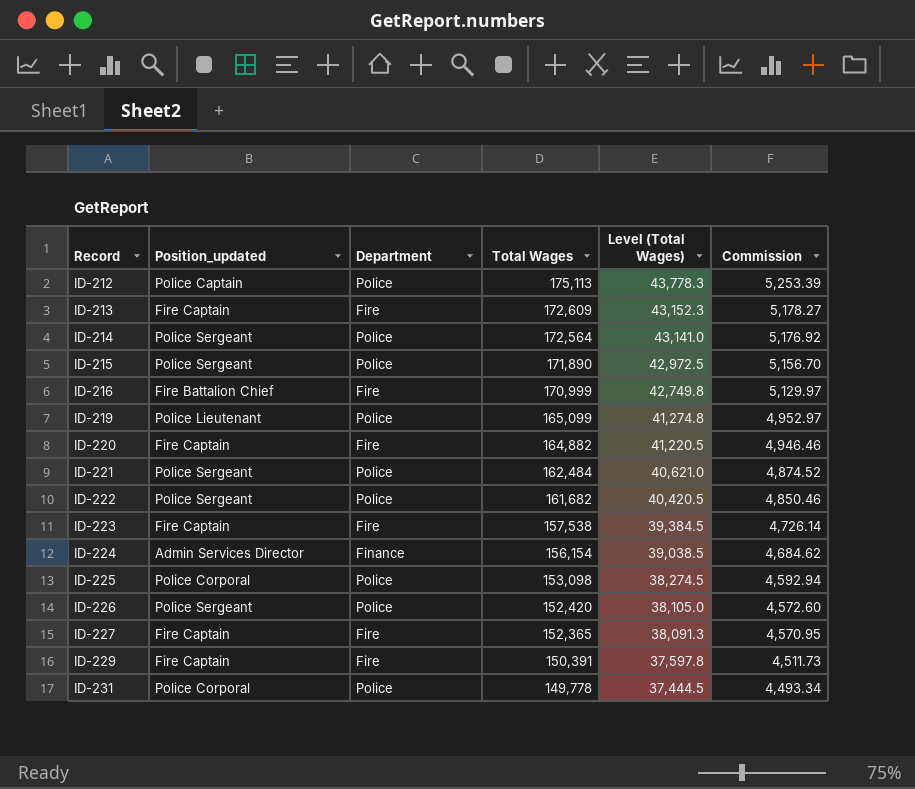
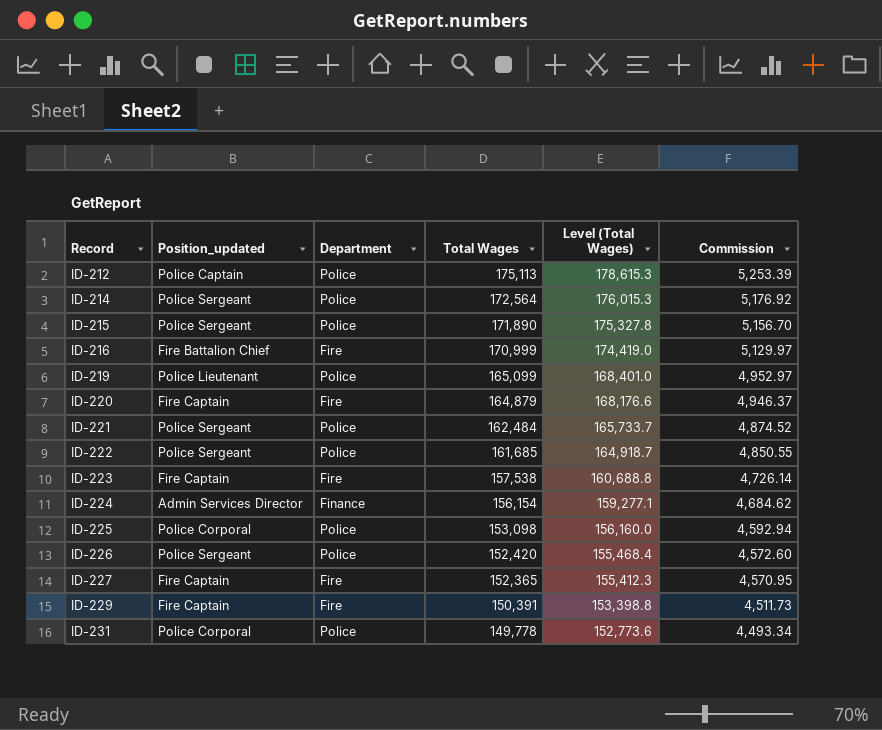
column Level (Total Wages) | formula: [Total Wages] * 0.25 -> [Total Wages] * 1.02
row ID-213: Fire Captain | Fire | 172,609 | 43,152.3 | 5,178.27 -> none
ID-220 | Total Wages: 164,882 -> 164,879
ID-220 | Commission: 4,946.46 -> 4,946.37
ID-222 | Total Wages: 161,682 -> 161,685
ID-222 | Commission: 4,850.46 -> 4,850.55

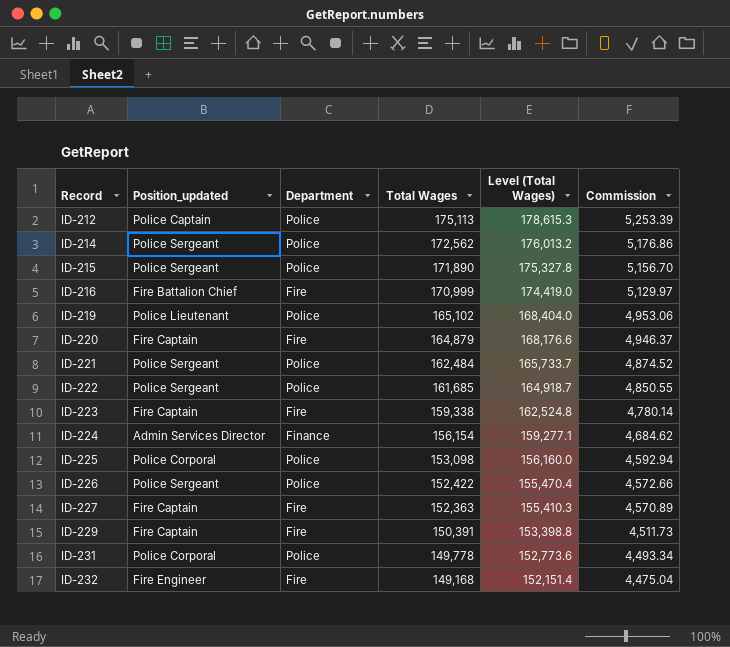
ID-214 | Total Wages: 172,564 -> 172,562
ID-214 | Level (Total Wages): 176,015.3 -> 176,013.2
ID-214 | Commission: 5,176.92 -> 5,176.86
ID-219 | Total Wages: 165,099 -> 165,102
ID-219 | Level (Total Wages): 168,401.0 -> 168,404.0
ID-219 | Commission: 4,952.97 -> 4,953.06
ID-223 | Total Wages: 157,538 -> 159,338
ID-223 | Level (Total Wages): 160,688.8 -> 162,524.8
ID-223 | Commission: 4,726.14 -> 4,780.14
ID-226 | Total Wages: 152,420 -> 152,422
ID-226 | Level (Total Wages): 155,468.4 -> 155,470.4
ID-226 | Commission: 4,572.60 -> 4,572.66
ID-227 | Total Wages: 152,365 -> 152,363
ID-227 | Level (Total Wages): 155,412.3 -> 155,410.3
ID-227 | Commission: 4,570.95 -> 4,570.89
row ID-232: none -> Fire Engineer | Fire | 149,168 | 152,151.4 | 4,475.04

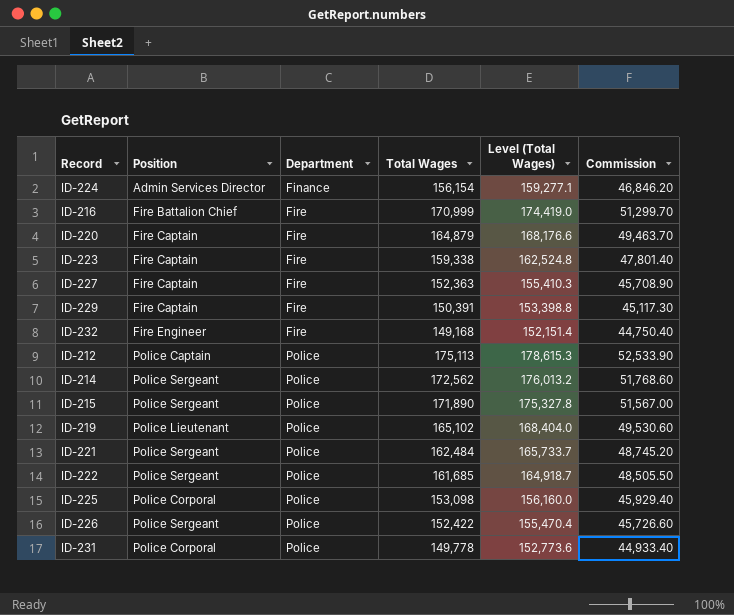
row order: Record ascending -> Department ascending
column name: Position_updated -> Position
column Commission | formula: [Total Wages] * 0.03 -> [Total Wages] * 0.3

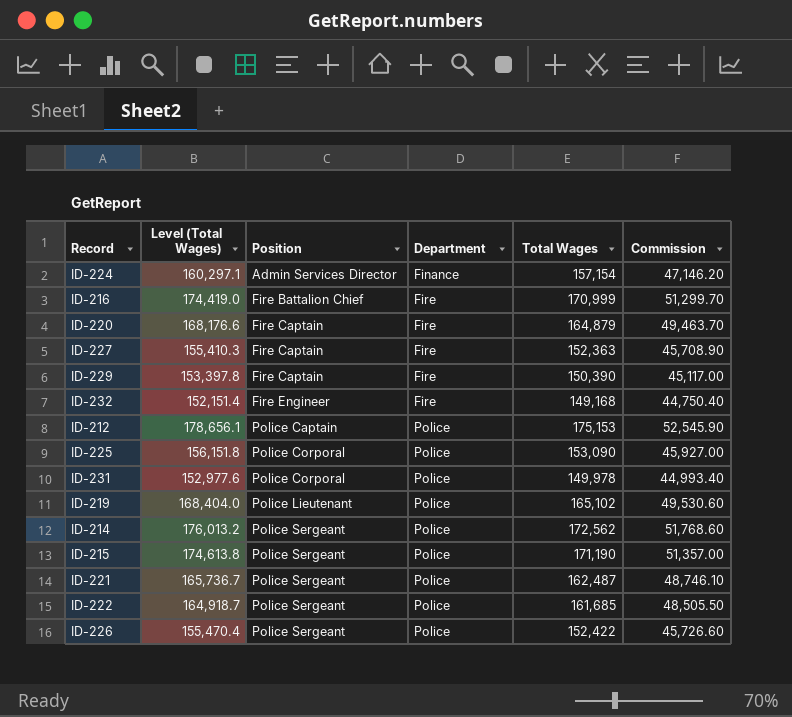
row order: Department ascending -> Position ascending
column Level (Total Wages) | position: 5 -> 2
row ID-223: Fire Captain | Fire | 159,338 | 162,524.8 | 47,801.40 -> none
ID-224 | Level (Total Wages): 159,277.1 -> 160,297.1
ID-224 | Total Wages: 156,154 -> 157,154
ID-224 | Commission: 46,846.20 -> 47,146.20
ID-229 | Level (Total Wages): 153,398.8 -> 153,397.8
ID-229 | Total Wages: 150,391 -> 150,390
ID-229 | Commission: 45,117.30 -> 45,117.00
ID-212 | Level (Total Wages): 178,615.3 -> 178,656.1
ID-212 | Total Wages: 175,113 -> 175,153
ID-212 | Commission: 52,533.90 -> 52,545.90
ID-225 | Level (Total Wages): 156,160.0 -> 156,151.8
ID-225 | Total Wages: 153,098 -> 153,090
ID-225 | Commission: 45,929.40 -> 45,927.00
ID-231 | Level (Total Wages): 152,773.6 -> 152,977.6
ID-231 | Total Wages: 149,778 -> 149,978
ID-231 | Commission: 44,933.40 -> 44,993.40
ID-215 | Level (Total Wages): 175,327.8 -> 174,613.8
ID-215 | Total Wages: 171,890 -> 171,190
ID-215 | Commission: 51,567.00 -> 51,357.00
ID-221 | Level (Total Wages): 165,733.7 -> 165,736.7
ID-221 | Total Wages: 162,484 -> 162,487
ID-221 | Commission: 48,745.20 -> 48,746.10

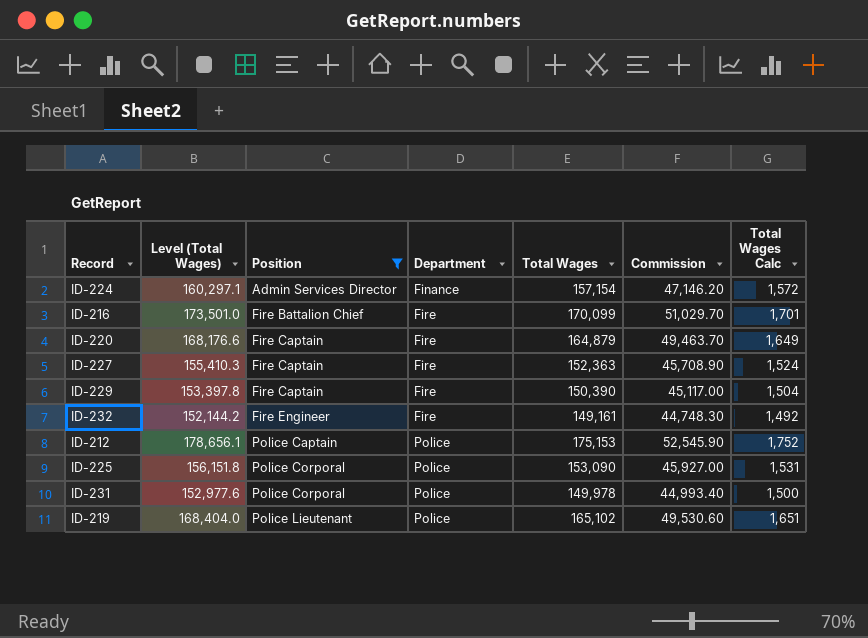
filter: none -> Position != Police Sergeant
column Total Wages Calc | formula: none -> [Total Wages] * 0.01
ID-216 | Level (Total Wages): 174,419.0 -> 173,501.0
ID-216 | Total Wages: 170,999 -> 170,099
ID-216 | Commission: 51,299.70 -> 51,029.70
ID-232 | Level (Total Wages): 152,151.4 -> 152,144.2
ID-232 | Total Wages: 149,168 -> 149,161
ID-232 | Commission: 44,750.40 -> 44,748.30

